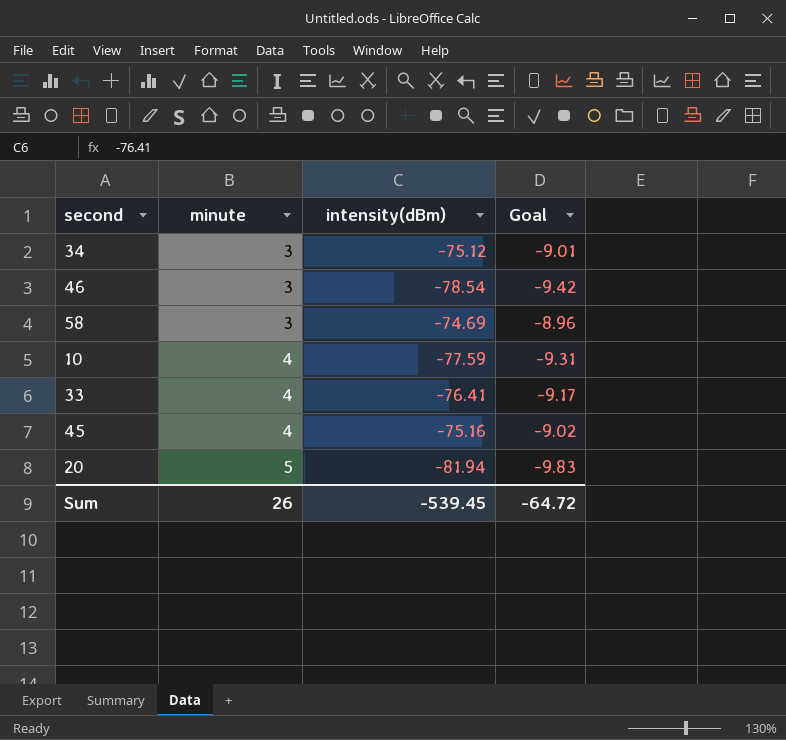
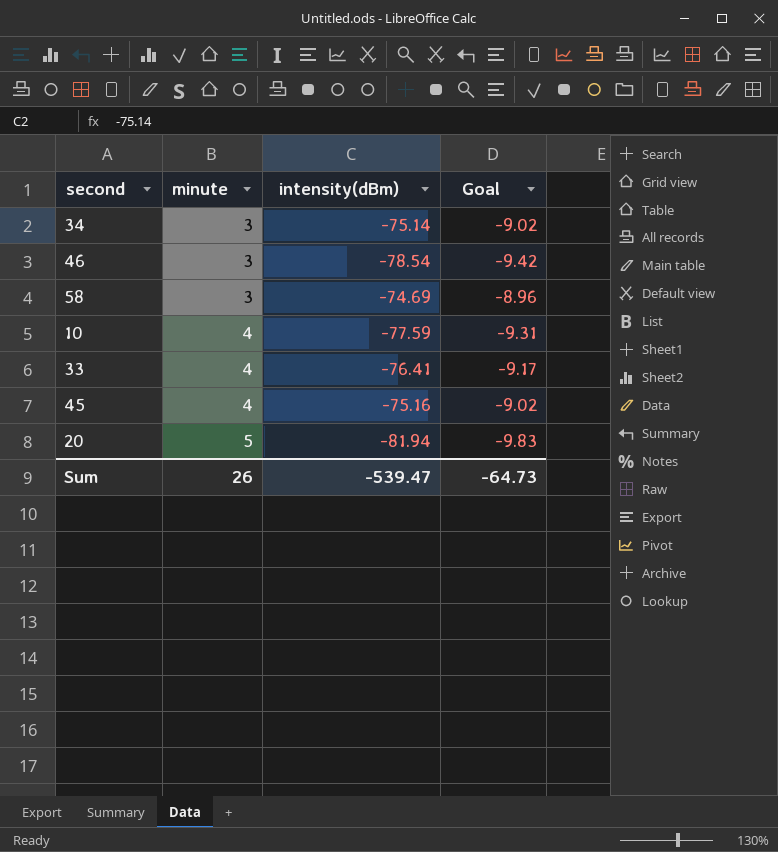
34 | intensity(dBm): -75.12 -> -75.14
34 | Goal: -9.01 -> -9.02
Sum | intensity(dBm): -539.45 -> -539.47
Sum | Goal: -64.72 -> -64.73

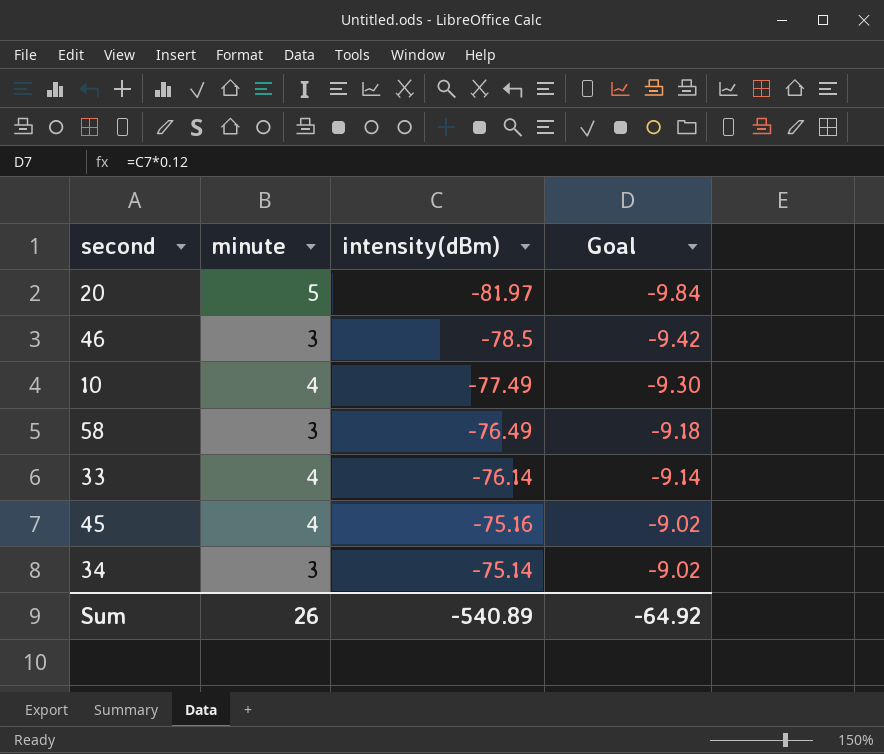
row order: minute ascending -> intensity(dBm) ascending
20 | intensity(dBm): -81.94 -> -81.97
20 | Goal: -9.83 -> -9.84
46 | intensity(dBm): -78.54 -> -78.5
10 | intensity(dBm): -77.59 -> -77.49
10 | Goal: -9.31 -> -9.30
58 | intensity(dBm): -74.69 -> -76.49
58 | Goal: -8.96 -> -9.18
33 | intensity(dBm): -76.41 -> -76.14
33 | Goal: -9.17 -> -9.14
Sum | intensity(dBm): -539.47 -> -540.89
Sum | Goal: -64.73 -> -64.92

